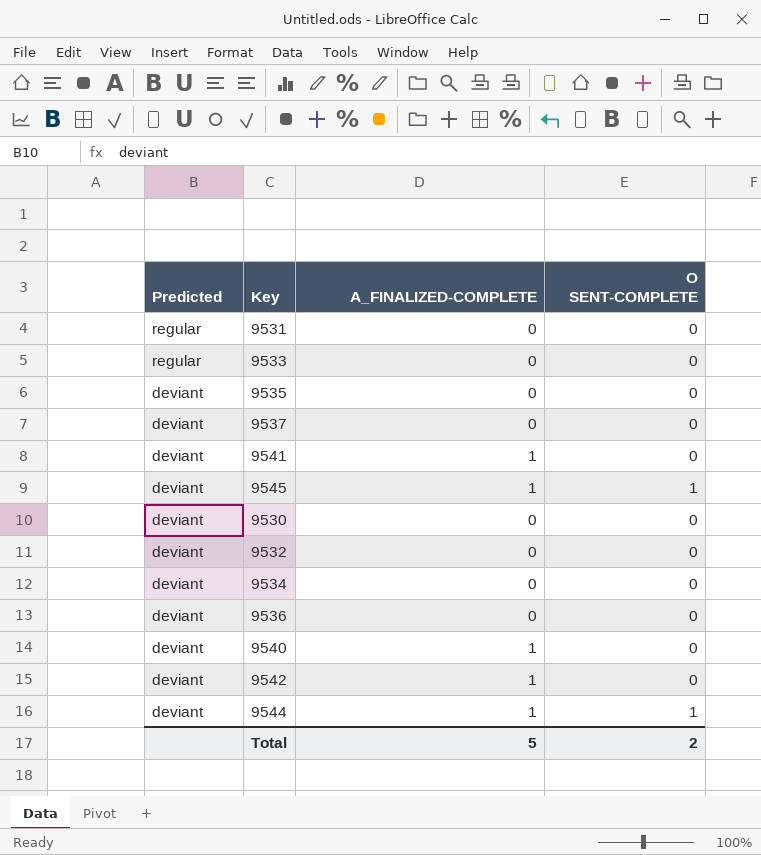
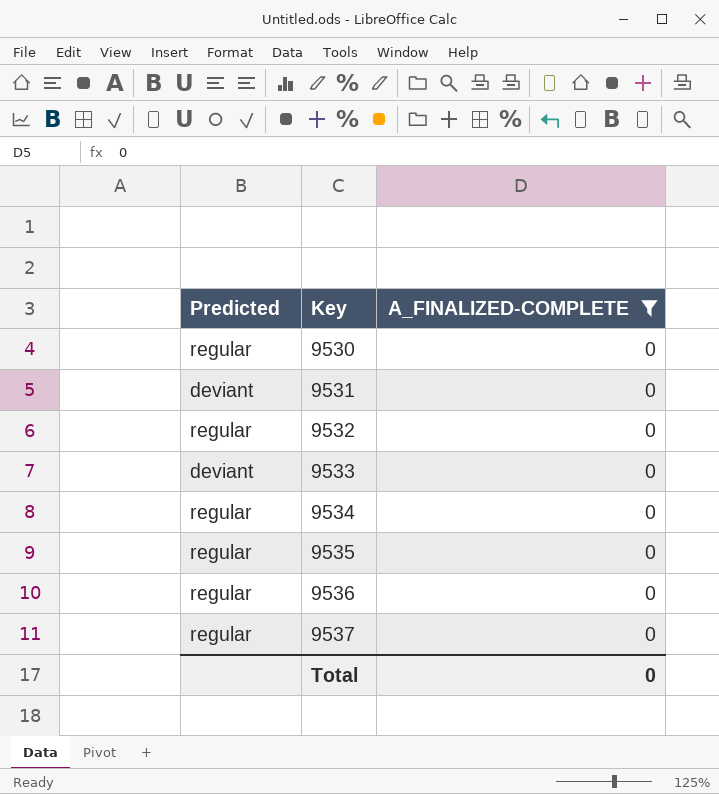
filter: none -> A_FINALIZED-COMPLETE = 0
row order: Predicted descending -> Key ascending
column O SENT-COMPLETE | position: 4 -> none
9530 | Predicted: deviant -> regular
9531 | Predicted: regular -> deviant
9532 | Predicted: deviant -> regular
9533 | Predicted: regular -> deviant
9534 | Predicted: deviant -> regular
9535 | Predicted: deviant -> regular
9536 | Predicted: deviant -> regular
9537 | Predicted: deviant -> regular
Total | A_FINALIZED-COMPLETE: 5 -> 0

